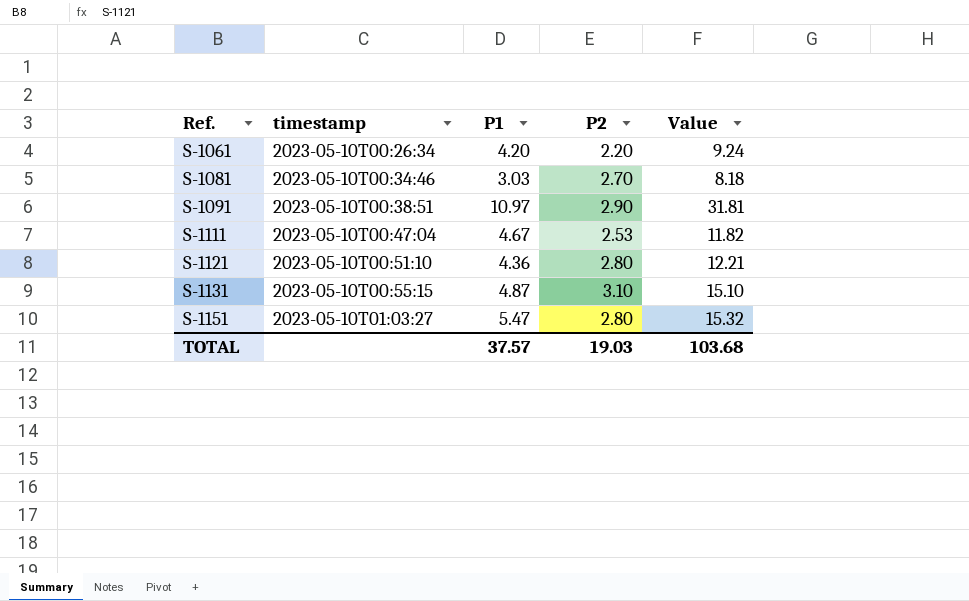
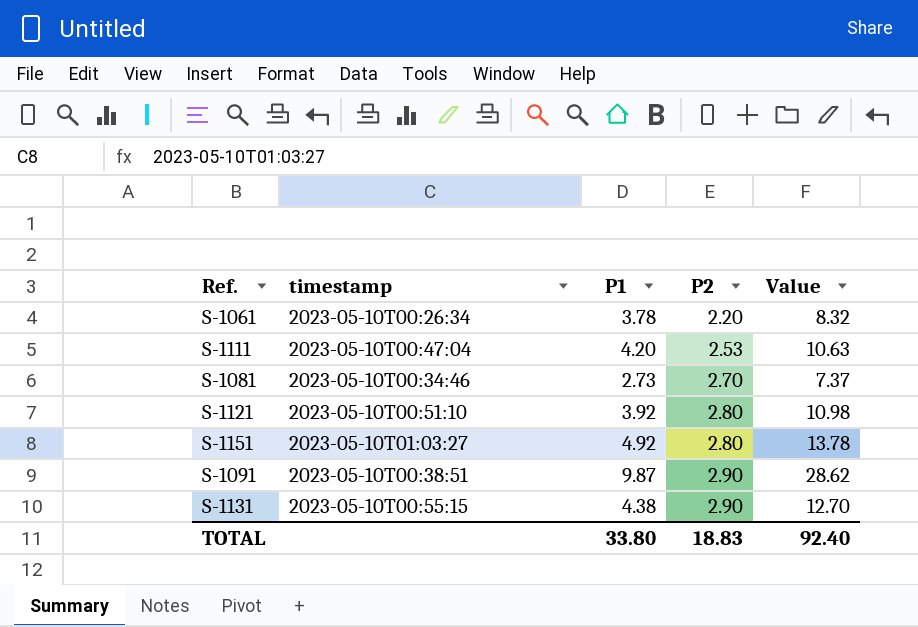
row order: Ref. ascending -> P2 ascending
S-1061 | P1: 4.20 -> 3.78
S-1061 | Value: 9.24 -> 8.32
S-1111 | P1: 4.67 -> 4.20
S-1111 | Value: 11.82 -> 10.63
S-1081 | P1: 3.03 -> 2.73
S-1081 | Value: 8.18 -> 7.37
S-1121 | P1: 4.36 -> 3.92
S-1121 | Value: 12.21 -> 10.98
S-1151 | P1: 5.47 -> 4.92
S-1151 | Value: 15.32 -> 13.78
S-1091 | P1: 10.97 -> 9.87
S-1091 | Value: 31.81 -> 28.62
S-1131 | P1: 4.87 -> 4.38
S-1131 | P2: 3.10 -> 2.90
S-1131 | Value: 15.10 -> 12.70
TOTAL | P1: 37.57 -> 33.80
TOTAL | P2: 19.03 -> 18.83
TOTAL | Value: 103.68 -> 92.40

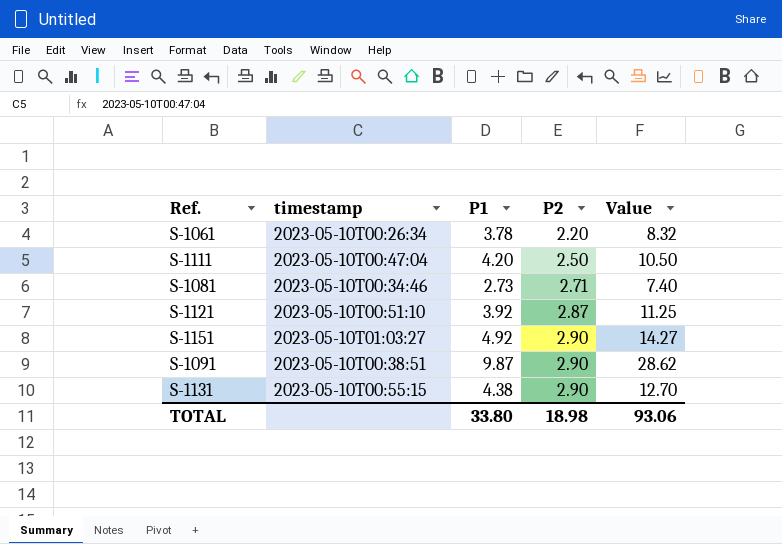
S-1111 | P2: 2.53 -> 2.50
S-1111 | Value: 10.63 -> 10.50
S-1081 | P2: 2.70 -> 2.71
S-1081 | Value: 7.37 -> 7.40
S-1121 | P2: 2.80 -> 2.87
S-1121 | Value: 10.98 -> 11.25
S-1151 | P2: 2.80 -> 2.90
S-1151 | Value: 13.78 -> 14.27
TOTAL | P2: 18.83 -> 18.98
TOTAL | Value: 92.40 -> 93.06

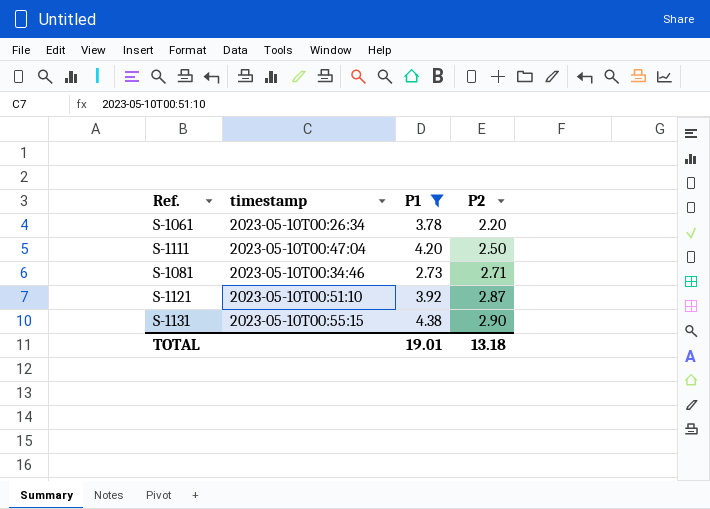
filter: none -> P1 <= 4.38
column Value | formula: [P1] * [P2] -> none
TOTAL | P1: 33.80 -> 19.01
TOTAL | P2: 18.98 -> 13.18

